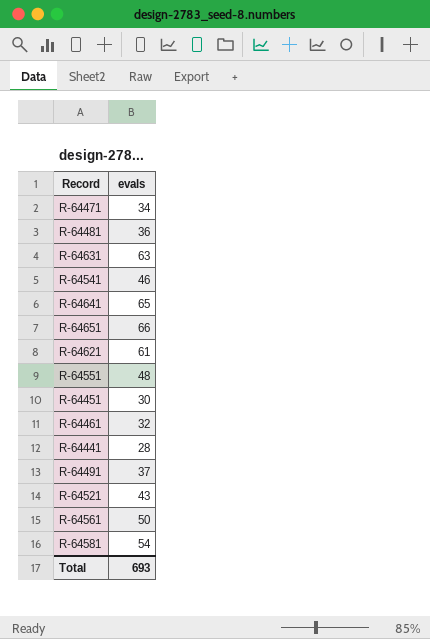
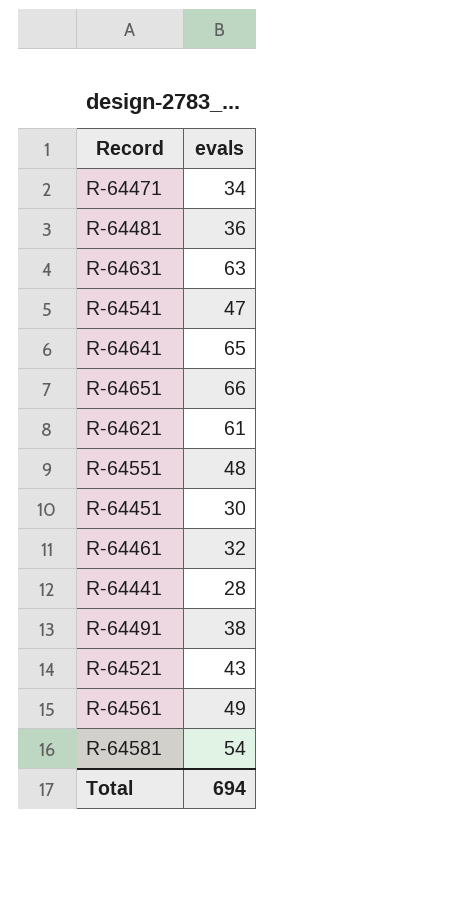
R-64541 | evals: 46 -> 47
R-64491 | evals: 37 -> 38
R-64561 | evals: 50 -> 49
Total | evals: 693 -> 694

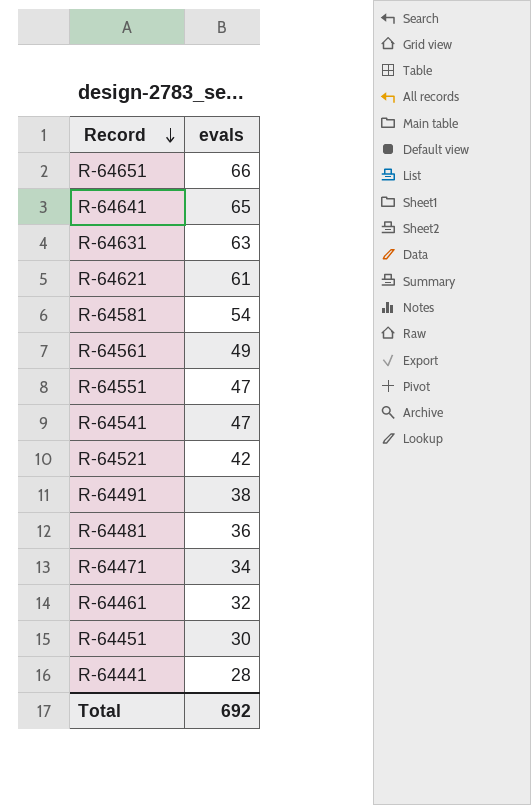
row order: none -> Record descending
R-64551 | evals: 48 -> 47
R-64521 | evals: 43 -> 42
Total | evals: 694 -> 692

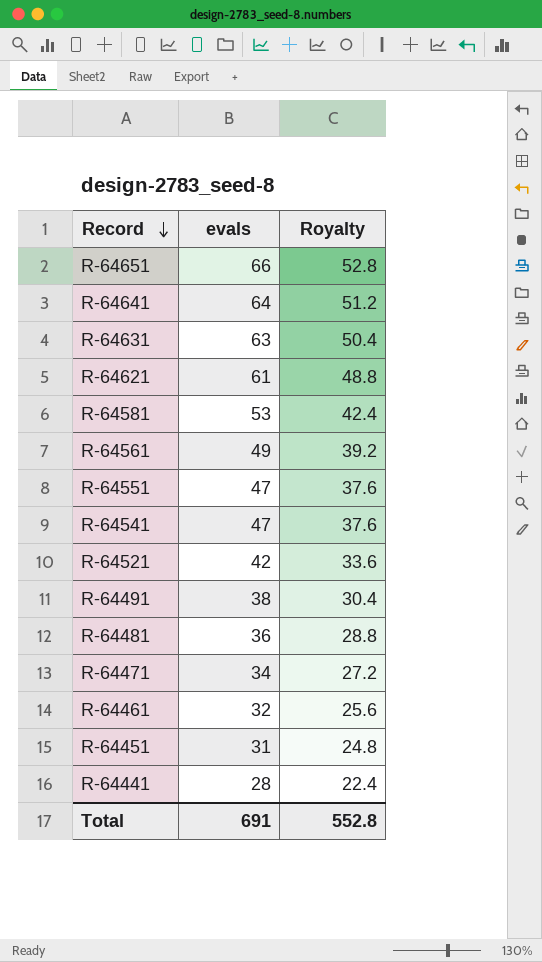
column Royalty | formula: none -> [evals] * 0.8
R-64641 | evals: 65 -> 64
R-64581 | evals: 54 -> 53
R-64451 | evals: 30 -> 31
Total | evals: 692 -> 691

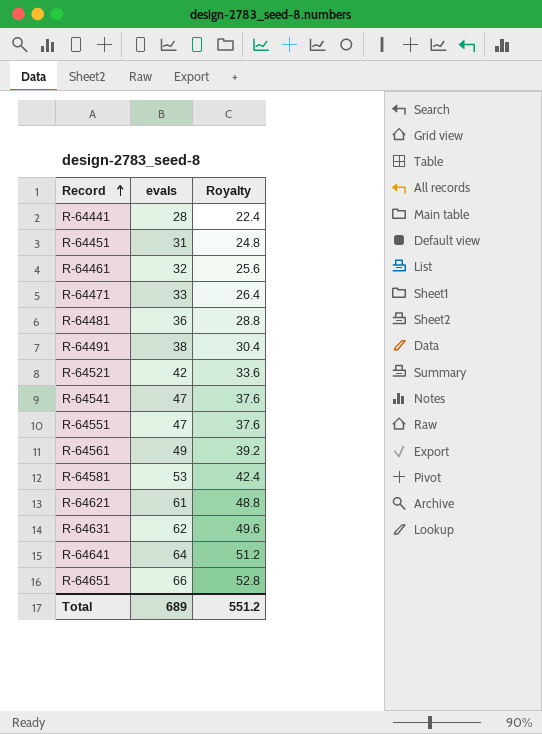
row order: Record descending -> Record ascending
R-64471 | evals: 34 -> 33
R-64471 | Royalty: 27.2 -> 26.4
R-64631 | evals: 63 -> 62
R-64631 | Royalty: 50.4 -> 49.6
Total | evals: 691 -> 689
Total | Royalty: 552.8 -> 551.2

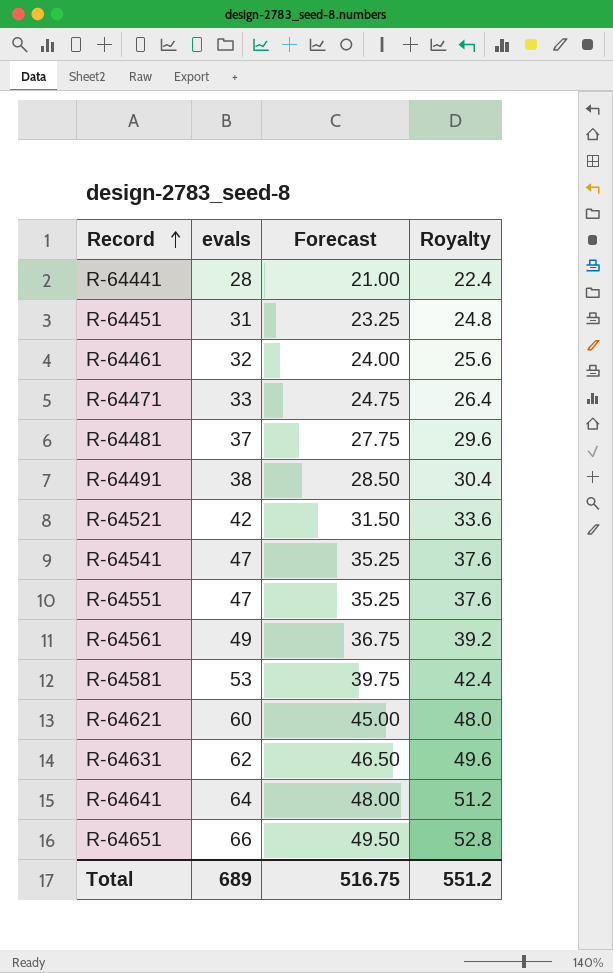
column Forecast | formula: none -> [evals] * 0.75
R-64481 | evals: 36 -> 37
R-64481 | Royalty: 28.8 -> 29.6
R-64621 | evals: 61 -> 60
R-64621 | Royalty: 48.8 -> 48.0

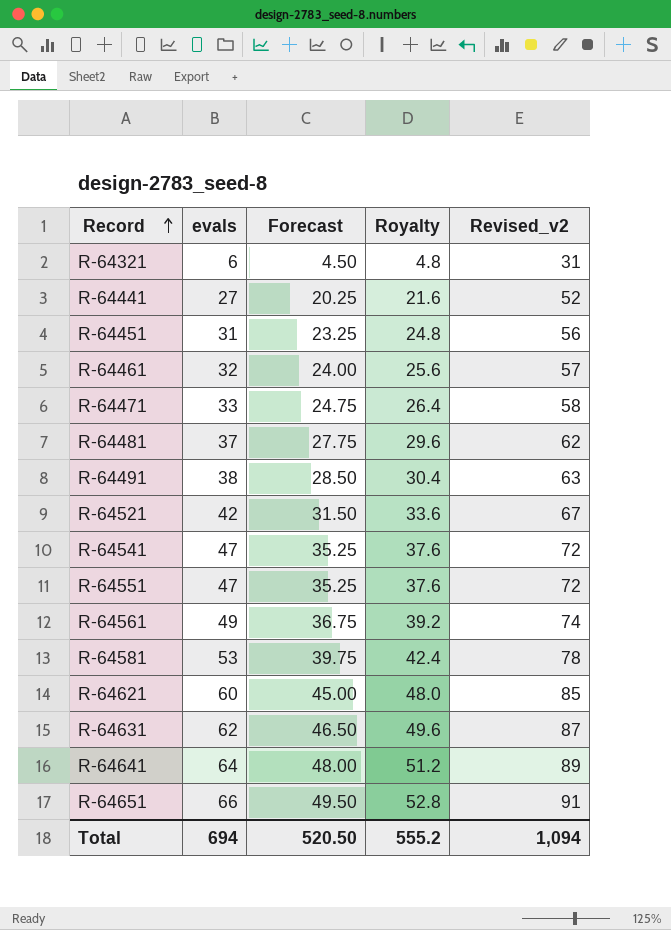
column Revised_v2 | formula: none -> [evals] + 25
row R-64321: none -> 6 | 4.50 | 4.8 | 31
R-64441 | evals: 28 -> 27
R-64441 | Forecast: 21.00 -> 20.25
R-64441 | Royalty: 22.4 -> 21.6
Total | evals: 689 -> 694
Total | Forecast: 516.75 -> 520.50
Total | Royalty: 551.2 -> 555.2

